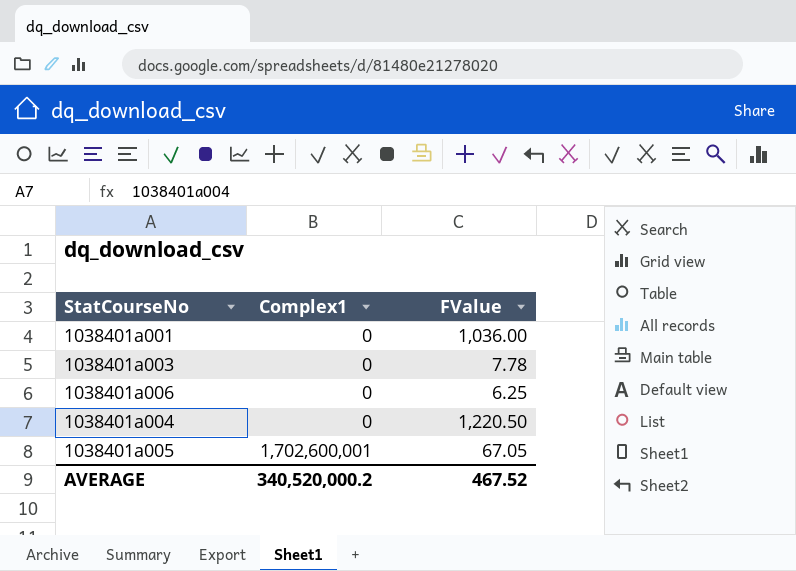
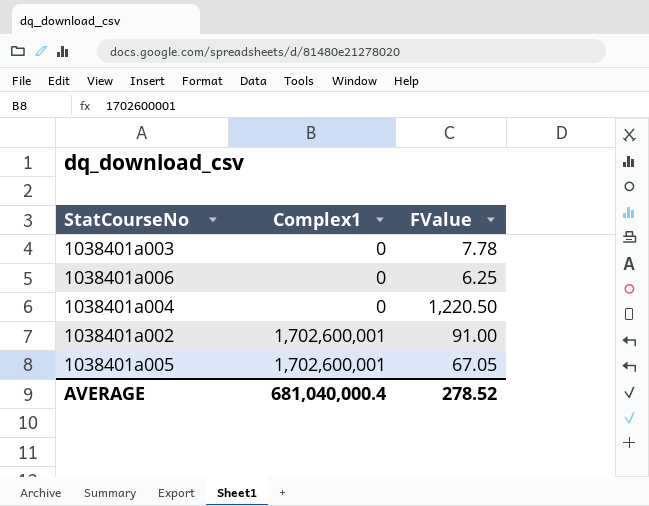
row 1038401a001: 0 | 1,036.00 -> none
row 1038401a002: none -> 1,702,600,001 | 91.00
AVERAGE | Complex1: 340,520,000.2 -> 681,040,000.4
AVERAGE | FValue: 467.52 -> 278.52

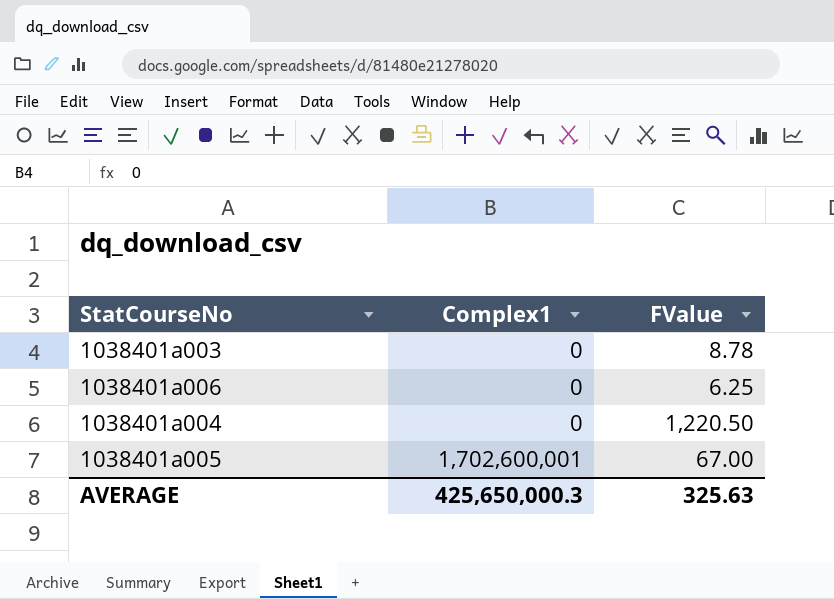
row 1038401a002: 1,702,600,001 | 91.00 -> none
1038401a003 | FValue: 7.78 -> 8.78
1038401a005 | FValue: 67.05 -> 67.00
AVERAGE | Complex1: 681,040,000.4 -> 425,650,000.3
AVERAGE | FValue: 278.52 -> 325.63

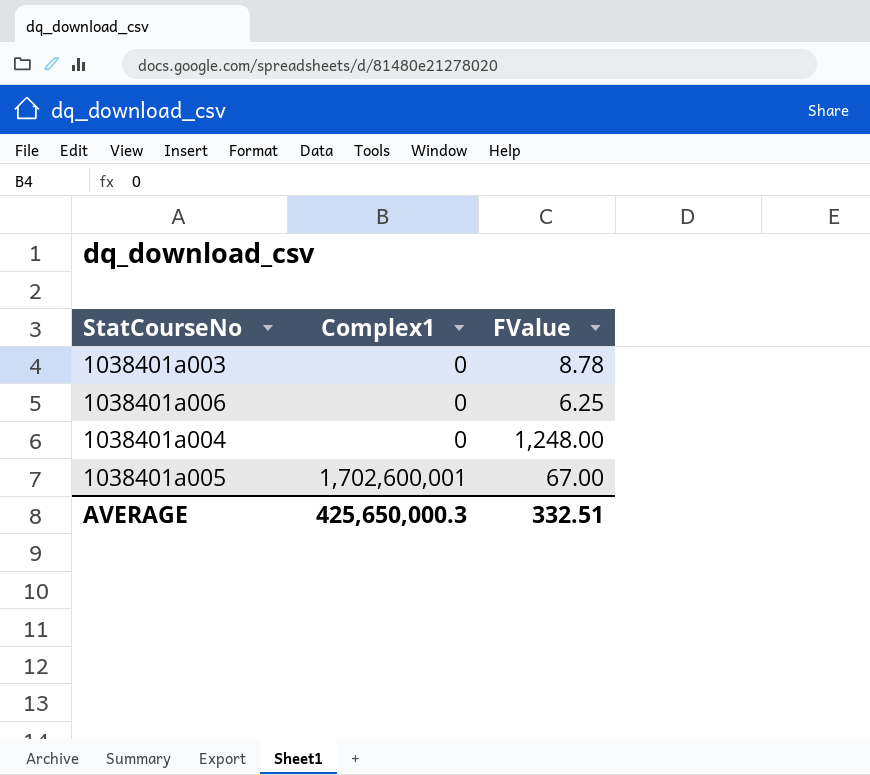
1038401a004 | FValue: 1,220.50 -> 1,248.00
AVERAGE | FValue: 325.63 -> 332.51

